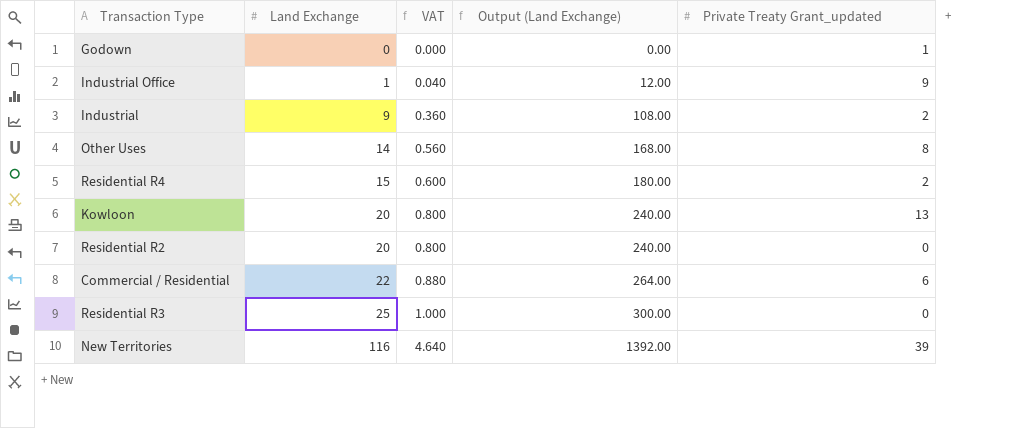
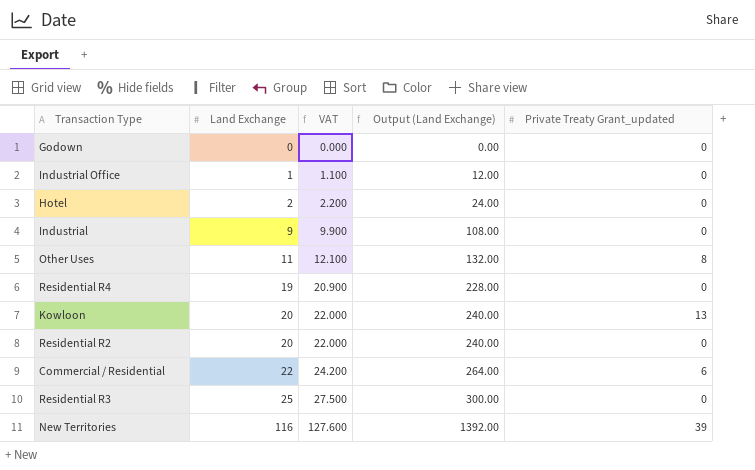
column VAT | formula: [Land Exchange] * 0.04 -> [Land Exchange] * 1.1
Godown | Private Treaty Grant_updated: 1 -> 0
Industrial Office | Private Treaty Grant_updated: 9 -> 0
row Hotel: none -> 2 | 2.200 | 24.00 | 0
Industrial | Private Treaty Grant_updated: 2 -> 0
Other Uses | Land Exchange: 14 -> 11
Other Uses | Output (Land Exchange): 168.00 -> 132.00
Residential R4 | Land Exchange: 15 -> 19
Residential R4 | Output (Land Exchange): 180.00 -> 228.00
Residential R4 | Private Treaty Grant_updated: 2 -> 0

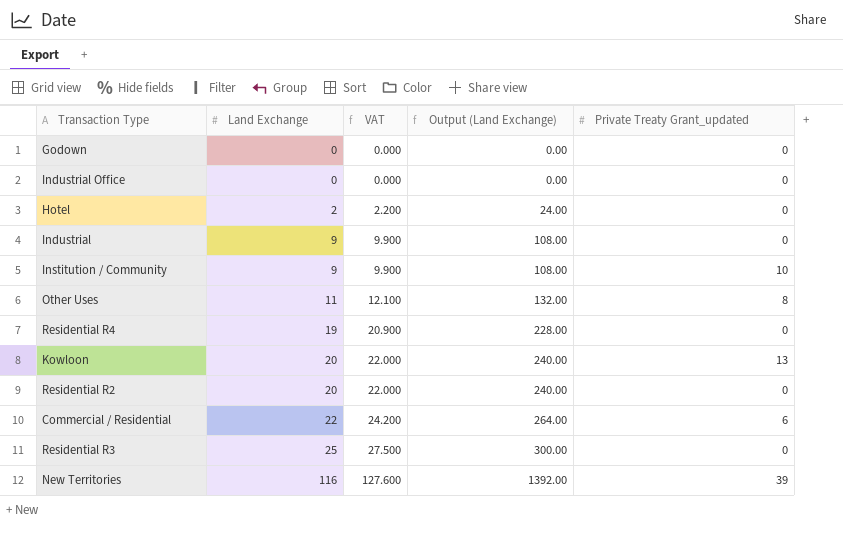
Industrial Office | Land Exchange: 1 -> 0
Industrial Office | VAT: 1.100 -> 0.000
Industrial Office | Output (Land Exchange): 12.00 -> 0.00
row Institution / Community: none -> 9 | 9.900 | 108.00 | 10

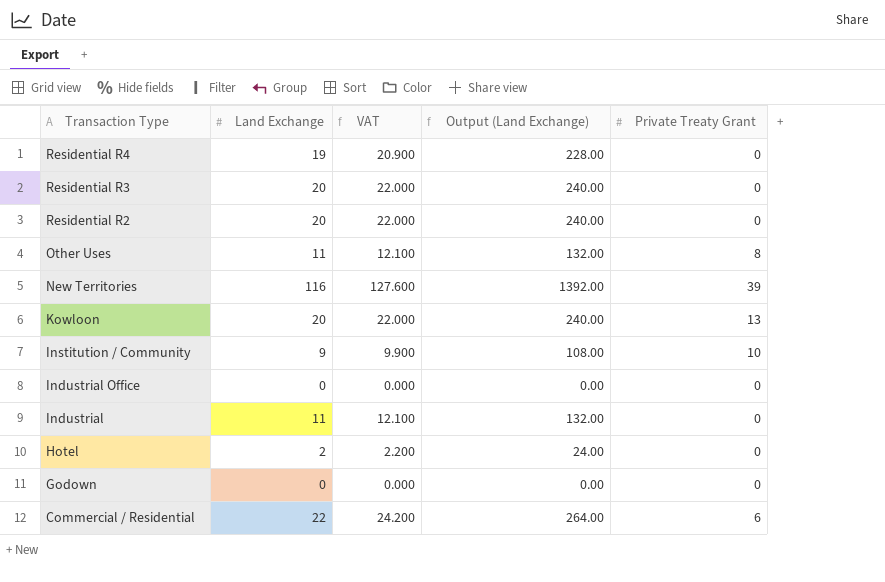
row order: Land Exchange ascending -> Transaction Type descending
column name: Private Treaty Grant_updated -> Private Treaty Grant
Residential R3 | Land Exchange: 25 -> 20
Residential R3 | VAT: 27.500 -> 22.000
Residential R3 | Output (Land Exchange): 300.00 -> 240.00
Industrial | Land Exchange: 9 -> 11
Industrial | VAT: 9.900 -> 12.100
Industrial | Output (Land Exchange): 108.00 -> 132.00

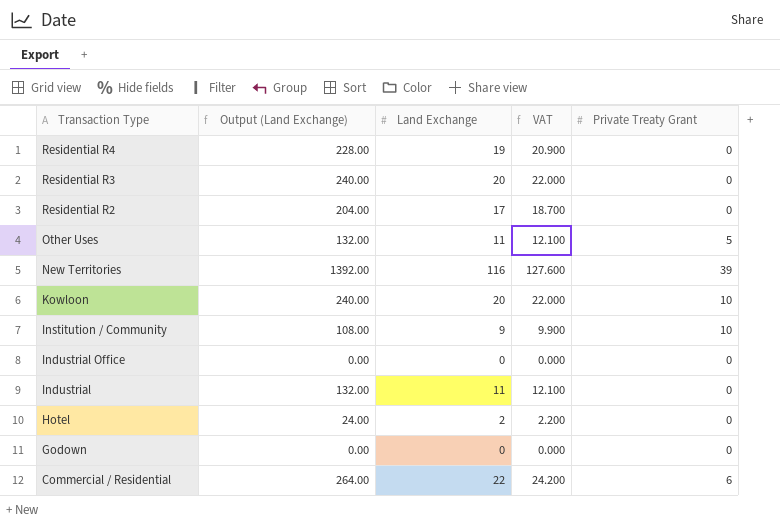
column Output (Land Exchange) | position: 4 -> 2
Residential R2 | Output (Land Exchange): 240.00 -> 204.00
Residential R2 | Land Exchange: 20 -> 17
Residential R2 | VAT: 22.000 -> 18.700
Other Uses | Private Treaty Grant: 8 -> 5
Kowloon | Private Treaty Grant: 13 -> 10

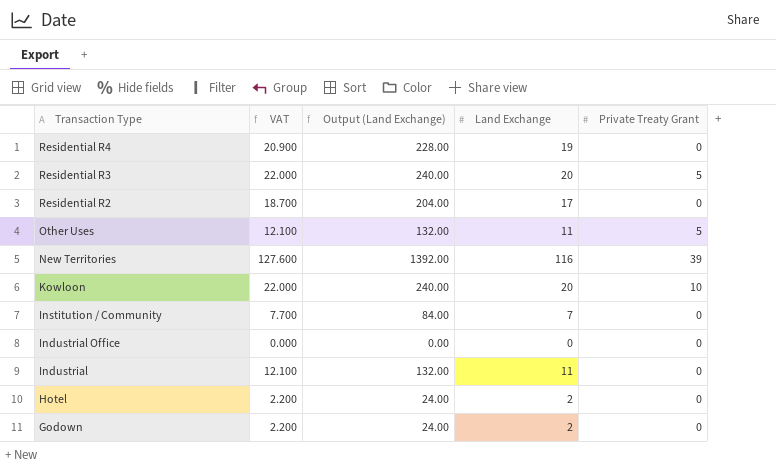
column VAT | position: 4 -> 2
row Commercial / Residential: 264.00 | 22 | 24.200 | 6 -> none
Residential R3 | Private Treaty Grant: 0 -> 5
Institution / Community | VAT: 9.900 -> 7.700
Institution / Community | Output (Land Exchange): 108.00 -> 84.00
Institution / Community | Land Exchange: 9 -> 7
Institution / Community | Private Treaty Grant: 10 -> 0
Godown | VAT: 0.000 -> 2.200
Godown | Output (Land Exchange): 0.00 -> 24.00
Godown | Land Exchange: 0 -> 2

